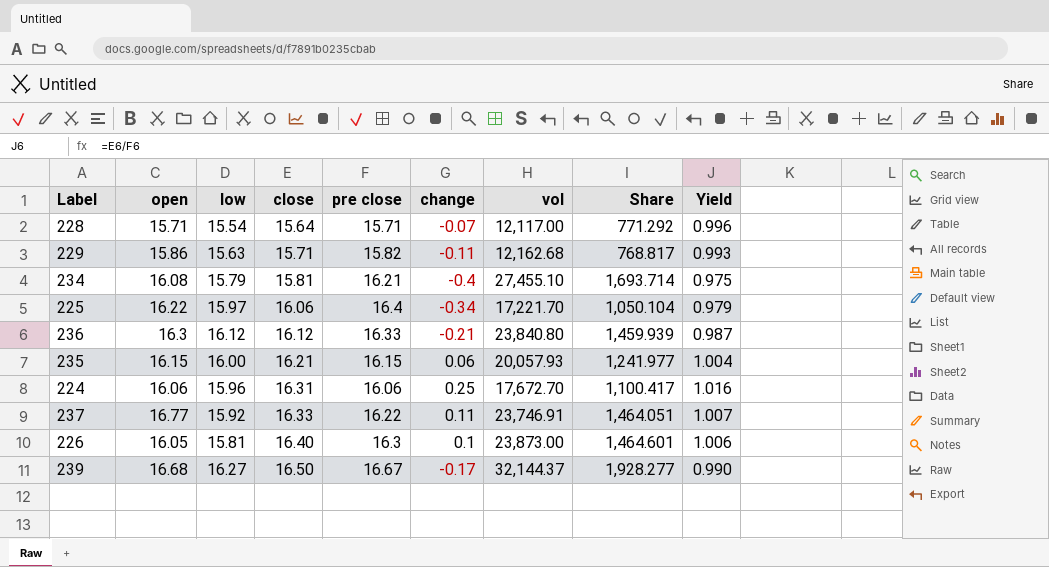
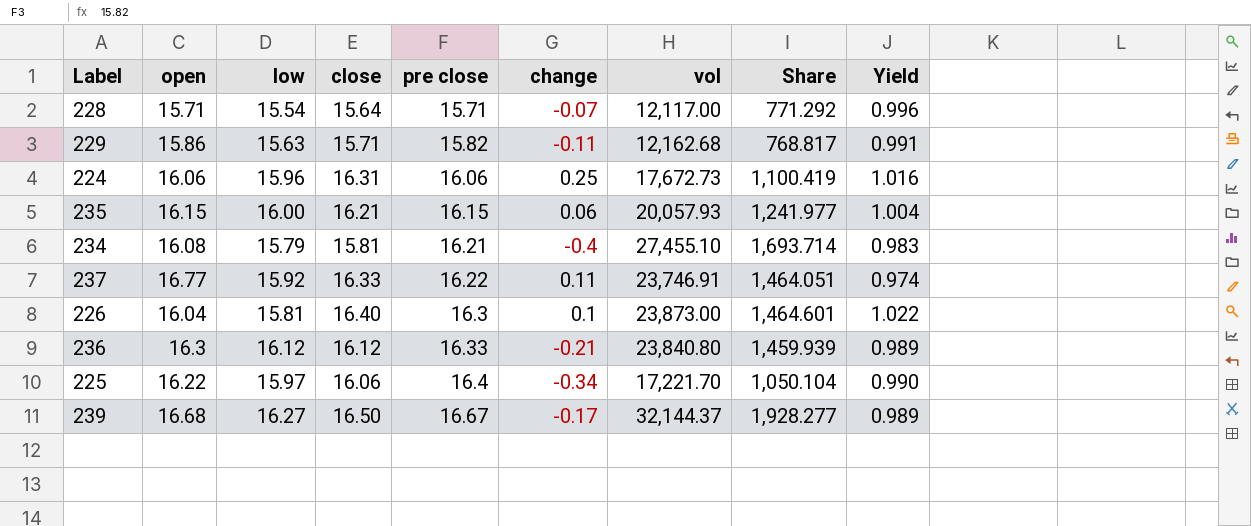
row order: close ascending -> pre close ascending
column Yield | formula: [close] / [pre close] -> [close] / [open]
224 | vol: 17,672.70 -> 17,672.73
224 | Share: 1,100.417 -> 1,100.419
226 | open: 16.05 -> 16.04

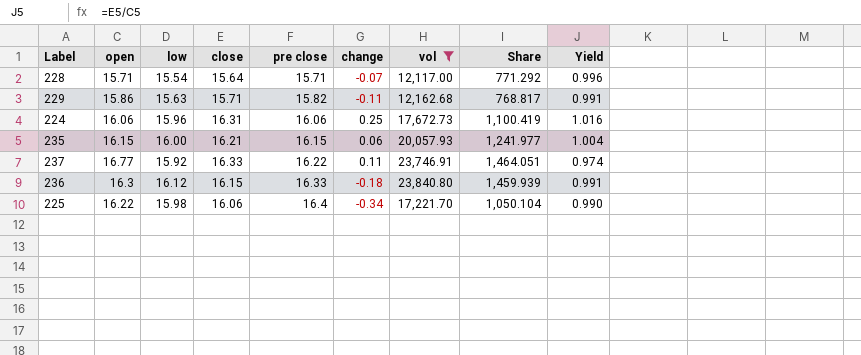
filter: none -> vol <= 23,840.80
236 | close: 16.12 -> 16.15
236 | change: -0.21 -> -0.18
236 | Yield: 0.989 -> 0.991
225 | low: 15.97 -> 15.98

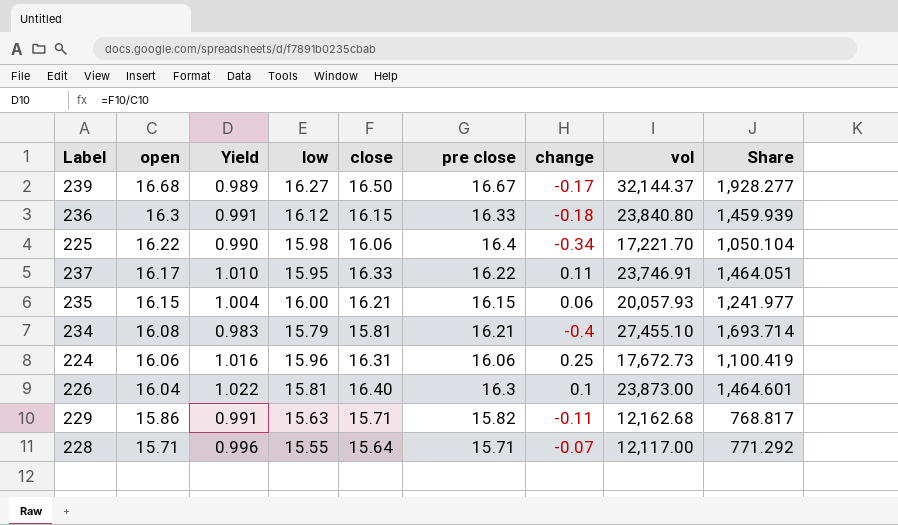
filter: vol <= 23,840.80 -> none
row order: pre close ascending -> open descending
column Yield | position: 9 -> 3
237 | open: 16.77 -> 16.17
237 | Yield: 0.974 -> 1.010
237 | low: 15.92 -> 15.95
228 | low: 15.54 -> 15.55

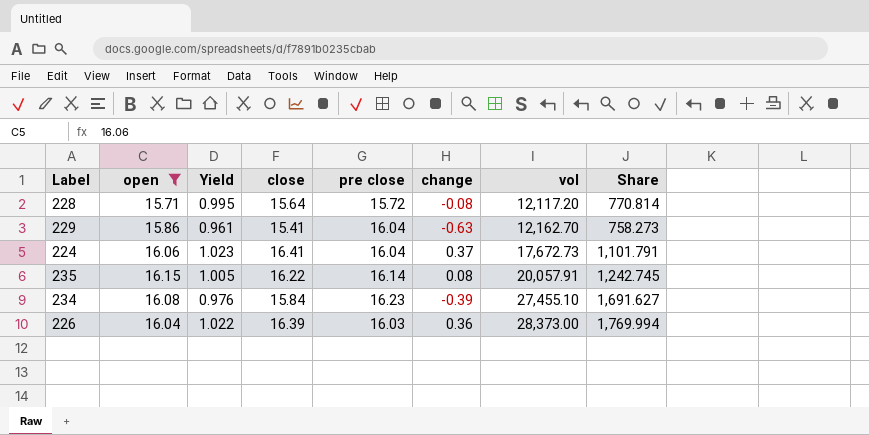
filter: none -> open <= 16.15
row order: open descending -> vol ascending
column low | position: 4 -> none
column Yield | formula: [close] / [open] -> [close] / [pre close]
228 | pre close: 15.71 -> 15.72
228 | change: -0.07 -> -0.08
228 | vol: 12,117.00 -> 12,117.20
228 | Share: 771.292 -> 770.814
229 | close: 15.71 -> 15.41
229 | pre close: 15.82 -> 16.04
229 | change: -0.11 -> -0.63
229 | vol: 12,162.68 -> 12,162.70
229 | Share: 768.817 -> 758.273
224 | close: 16.31 -> 16.41
224 | pre close: 16.06 -> 16.04
224 | change: 0.25 -> 0.37
224 | Share: 1,100.419 -> 1,101.791
235 | close: 16.21 -> 16.22
235 | pre close: 16.15 -> 16.14
235 | change: 0.06 -> 0.08
235 | vol: 20,057.93 -> 20,057.91
235 | Share: 1,241.977 -> 1,242.745
234 | close: 15.81 -> 15.84
234 | pre close: 16.21 -> 16.23
234 | change: -0.4 -> -0.39
234 | Share: 1,693.714 -> 1,691.627
226 | close: 16.40 -> 16.39
226 | pre close: 16.3 -> 16.03
226 | change: 0.1 -> 0.36
226 | vol: 23,873.00 -> 28,373.00
226 | Share: 1,464.601 -> 1,769.994

